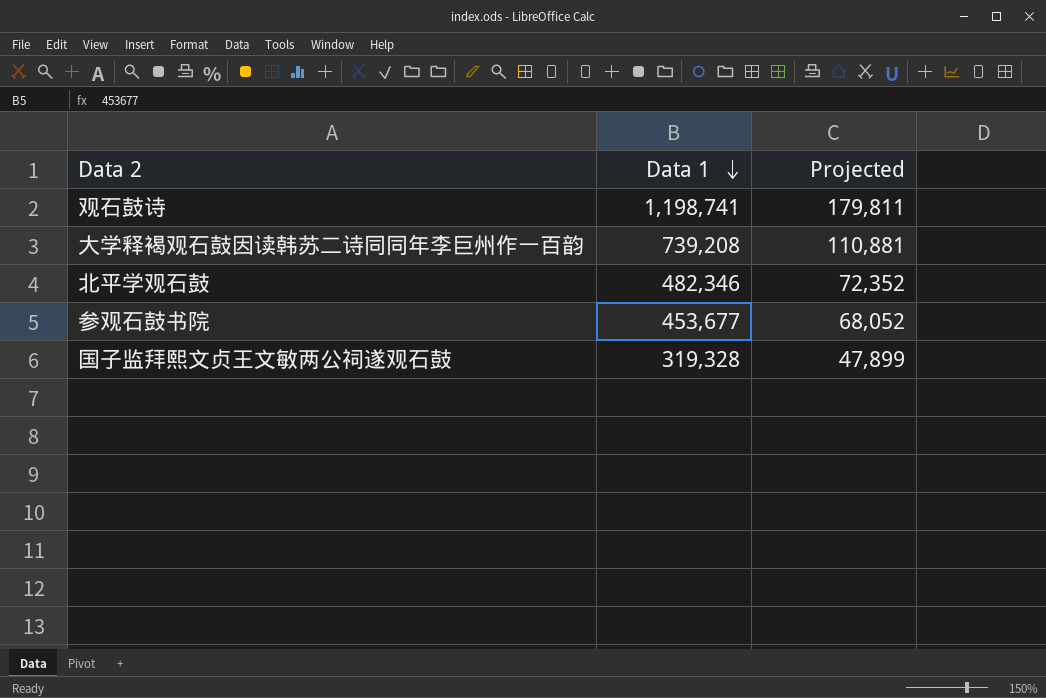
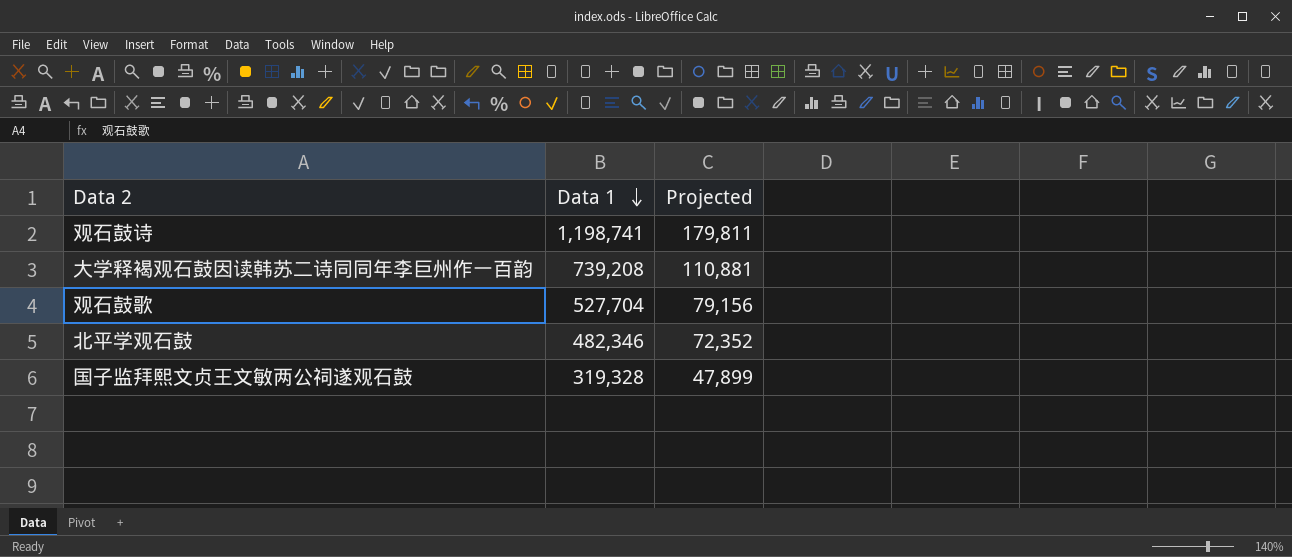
row 参观石鼓书院: 453,677 | 68,052 -> none
row 观石鼓歌: none -> 527,704 | 79,156

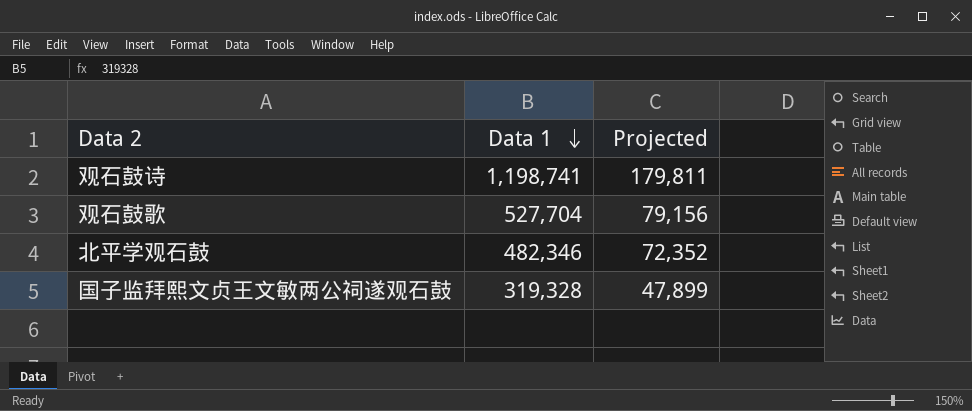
row 大学释褐观石鼓因读韩苏二诗同同年李巨州作一百韵: 739,208 | 110,881 -> none

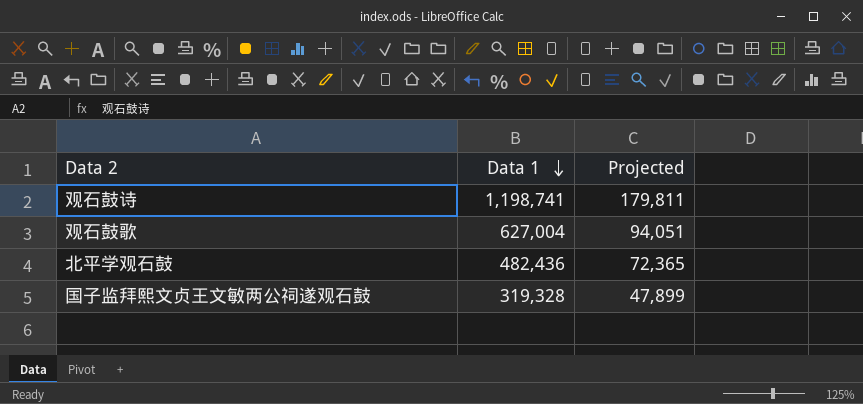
观石鼓歌 | Data 1: 527,704 -> 627,004
观石鼓歌 | Projected: 79,156 -> 94,051
北平学观石鼓 | Data 1: 482,346 -> 482,436
北平学观石鼓 | Projected: 72,352 -> 72,365

